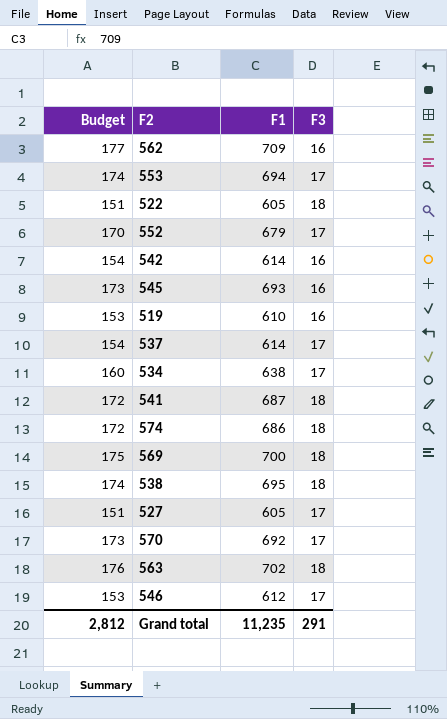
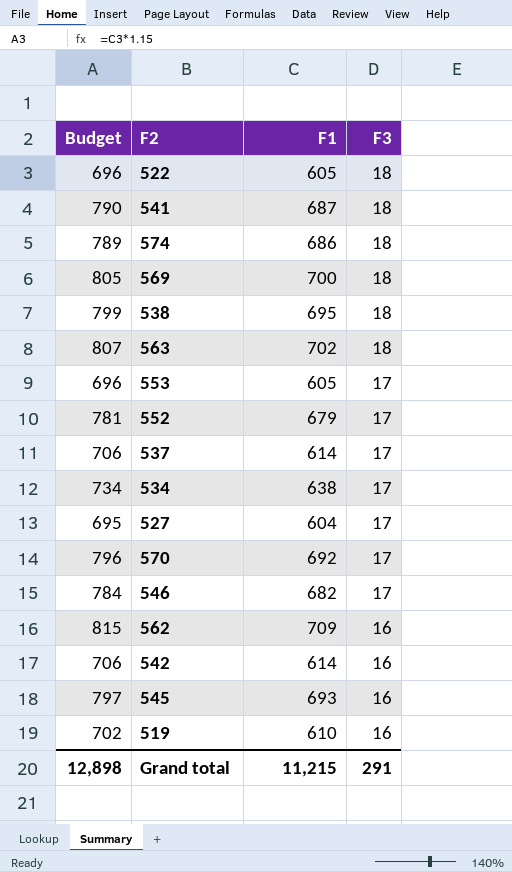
row order: none -> F3 descending
column Budget | formula: [F1] * 0.25 -> [F1] * 1.15
553 | F1: 694 -> 605
527 | F1: 605 -> 604
546 | F1: 612 -> 682
Grand total | Budget: 2,812 -> 12,898
Grand total | F1: 11,235 -> 11,215

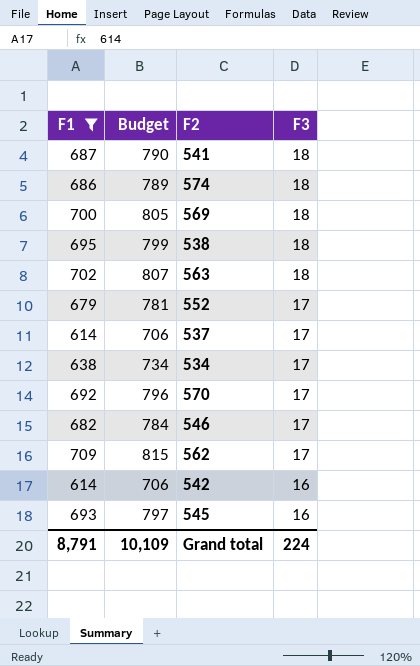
filter: none -> F1 >= 614
column F1 | position: 3 -> 1
562 | F3: 16 -> 17
Grand total | F1: 11,215 -> 8,791
Grand total | Budget: 12,898 -> 10,109
Grand total | F3: 291 -> 224

